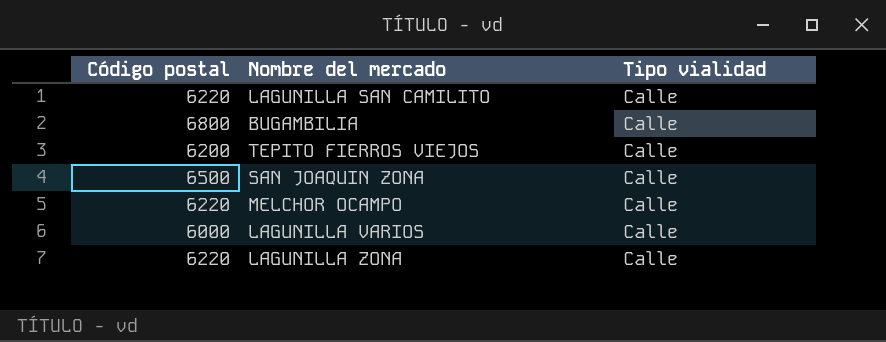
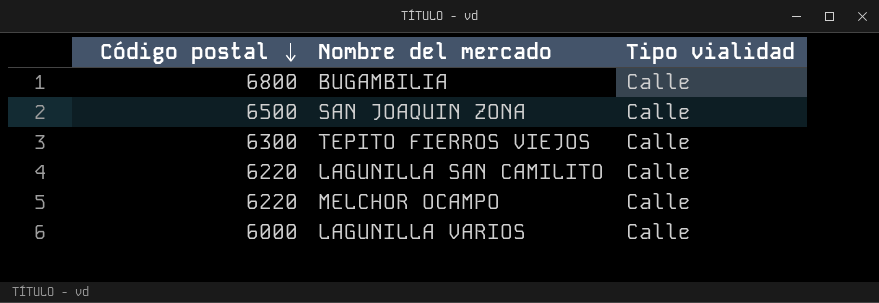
row order: none -> Código postal descending
row LAGUNILLA ZONA: 6220 | Calle -> none
TEPITO FIERROS VIEJOS | Código postal: 6200 -> 6300

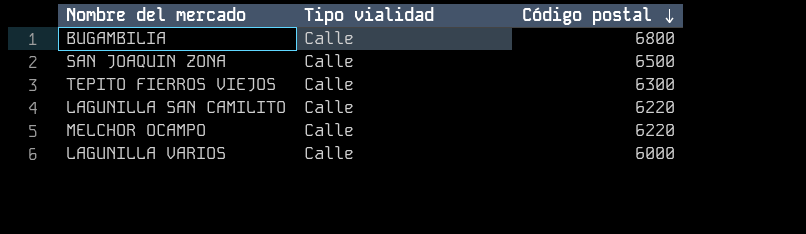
column Código postal | position: 1 -> 3

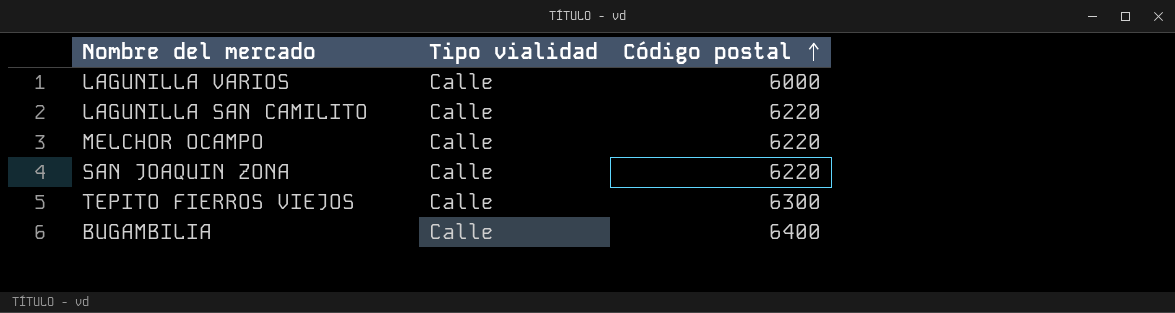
row order: Código postal descending -> Código postal ascending
SAN JOAQUIN ZONA | Código postal: 6500 -> 6220
BUGAMBILIA | Código postal: 6800 -> 6400

